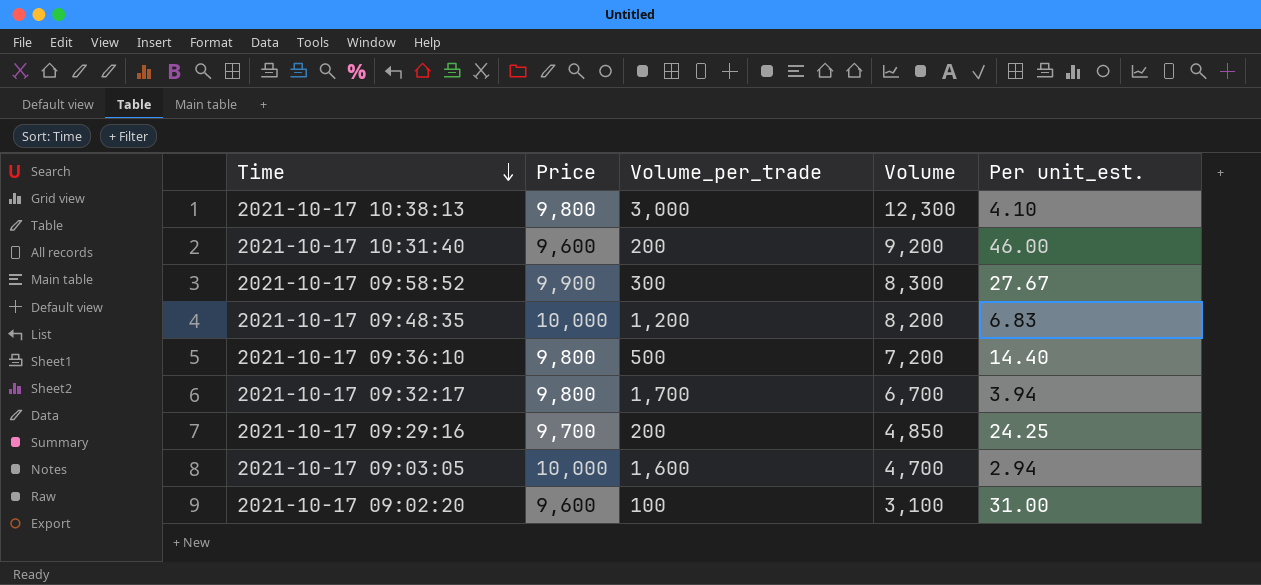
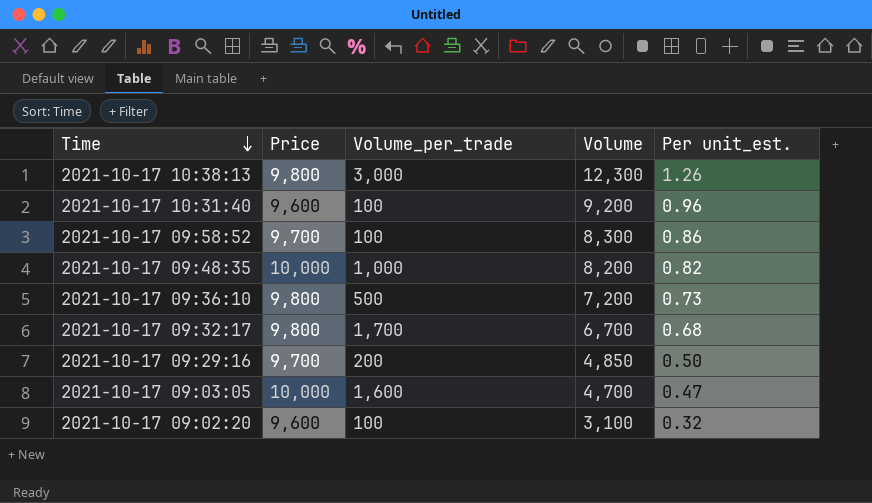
column Per unit_est. | formula: [Volume] / [Volume_per_trade] -> [Volume] / [Price]
2021-10-17 10:31:40 | Volume_per_trade: 200 -> 100
2021-10-17 09:58:52 | Price: 9,900 -> 9,700
2021-10-17 09:58:52 | Volume_per_trade: 300 -> 100
2021-10-17 09:48:35 | Volume_per_trade: 1,200 -> 1,000

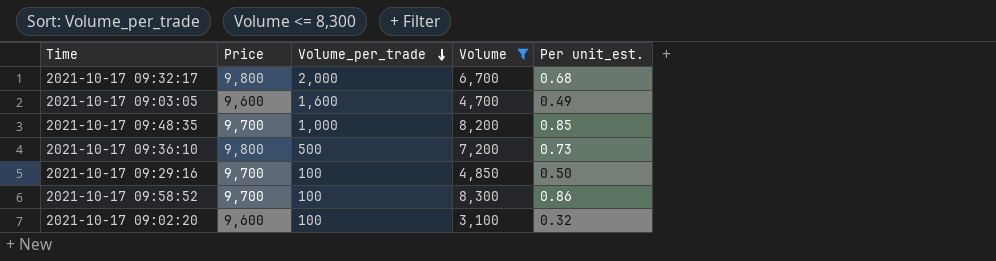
filter: none -> Volume <= 8,300
row order: Time descending -> Volume_per_trade descending
2021-10-17 09:32:17 | Volume_per_trade: 1,700 -> 2,000
2021-10-17 09:03:05 | Price: 10,000 -> 9,600
2021-10-17 09:03:05 | Per unit_est.: 0.47 -> 0.49
2021-10-17 09:48:35 | Price: 10,000 -> 9,700
2021-10-17 09:48:35 | Per unit_est.: 0.82 -> 0.85
2021-10-17 09:29:16 | Volume_per_trade: 200 -> 100

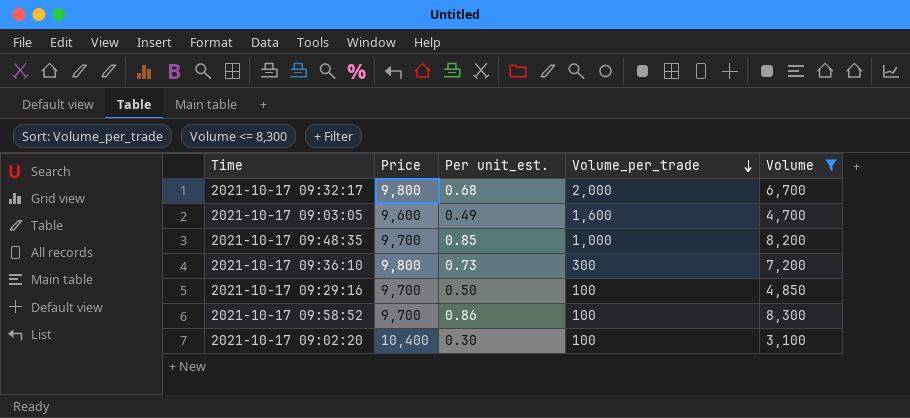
column Per unit_est. | position: 5 -> 3
2021-10-17 09:36:10 | Volume_per_trade: 500 -> 300
2021-10-17 09:02:20 | Price: 9,600 -> 10,400
2021-10-17 09:02:20 | Per unit_est.: 0.32 -> 0.30

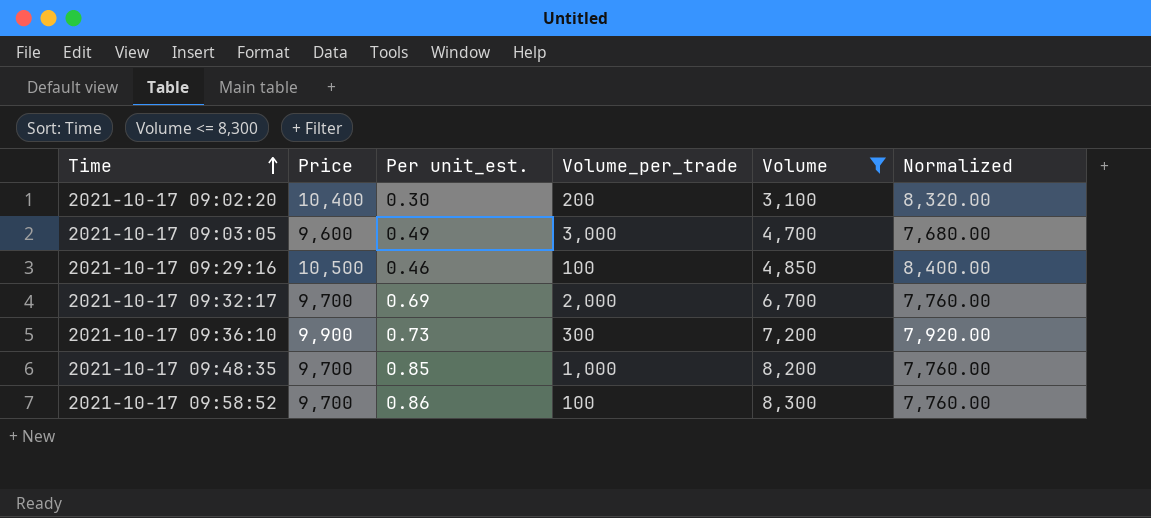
row order: Volume_per_trade descending -> Time ascending
column Normalized | formula: none -> [Price] * 0.8
2021-10-17 09:02:20 | Volume_per_trade: 100 -> 200
2021-10-17 09:03:05 | Volume_per_trade: 1,600 -> 3,000
2021-10-17 09:29:16 | Price: 9,700 -> 10,500
2021-10-17 09:29:16 | Per unit_est.: 0.50 -> 0.46
2021-10-17 09:32:17 | Price: 9,800 -> 9,700
2021-10-17 09:32:17 | Per unit_est.: 0.68 -> 0.69
2021-10-17 09:36:10 | Price: 9,800 -> 9,900

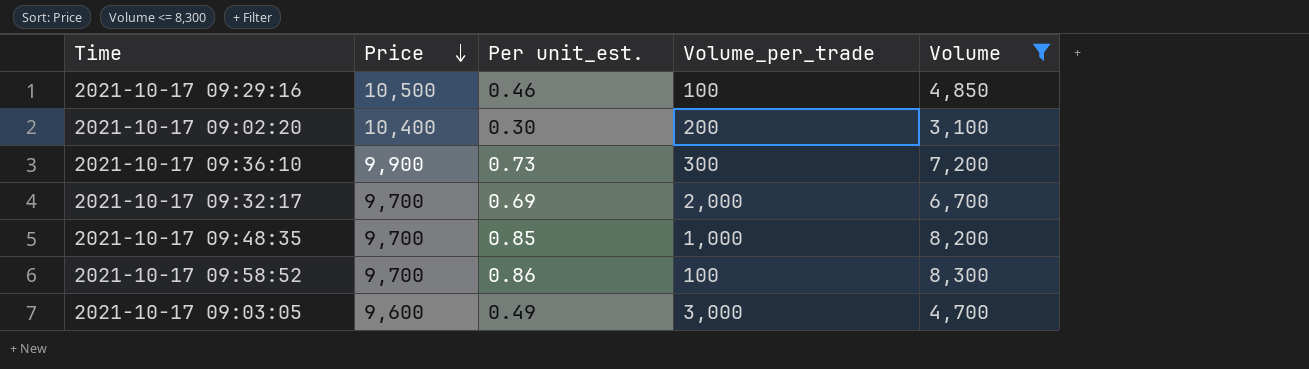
row order: Time ascending -> Price descending
column Normalized | formula: [Price] * 0.8 -> none

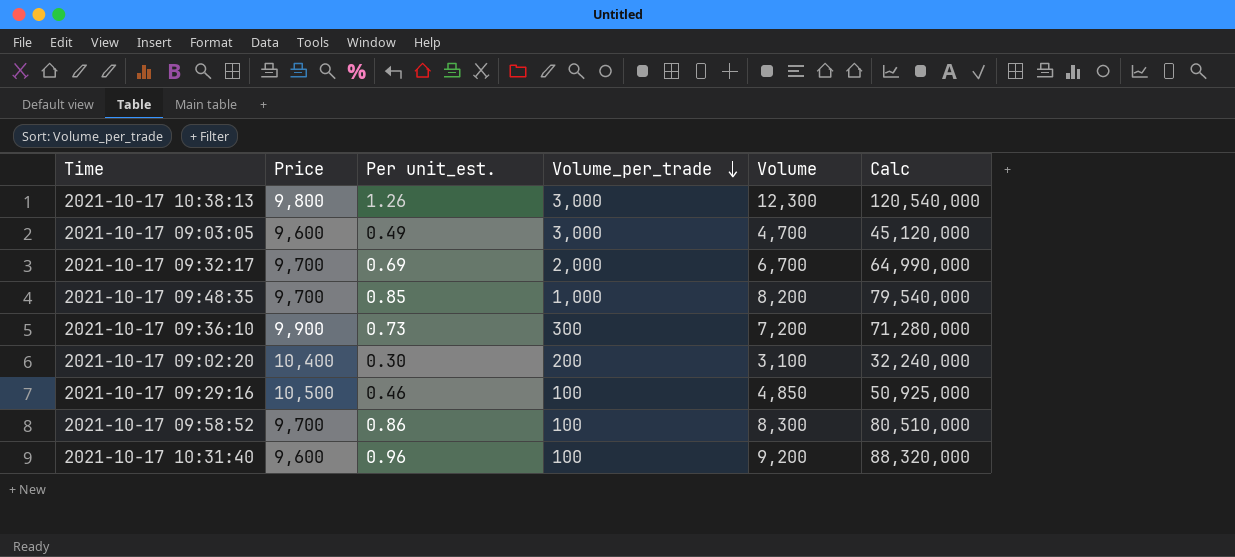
filter: Volume <= 8,300 -> none
row order: Price descending -> Volume_per_trade descending
column Calc | formula: none -> [Price] * [Volume]

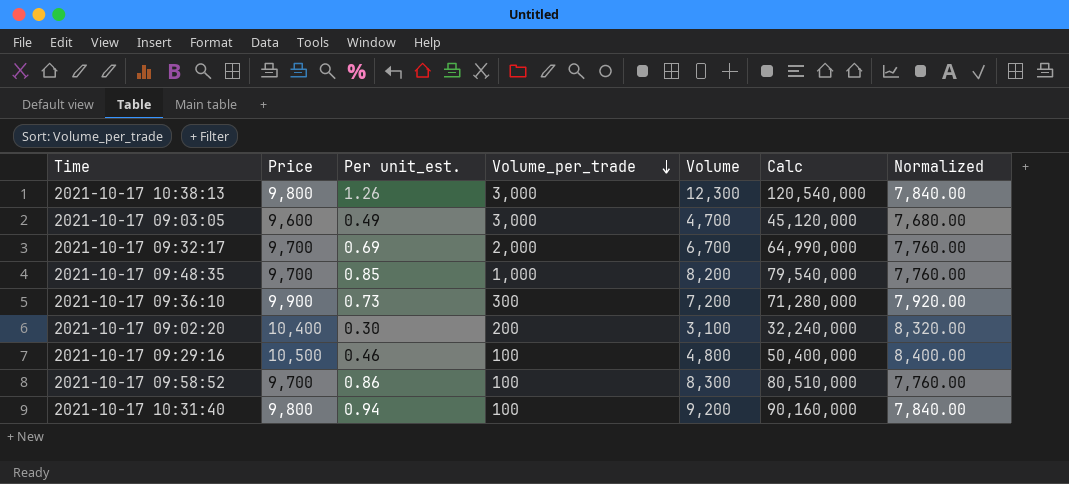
column Normalized | formula: none -> [Price] * 0.8
2021-10-17 09:29:16 | Volume: 4,850 -> 4,800
2021-10-17 09:29:16 | Calc: 50,925,000 -> 50,400,000
2021-10-17 10:31:40 | Price: 9,600 -> 9,800
2021-10-17 10:31:40 | Per unit_est.: 0.96 -> 0.94
2021-10-17 10:31:40 | Calc: 88,320,000 -> 90,160,000

